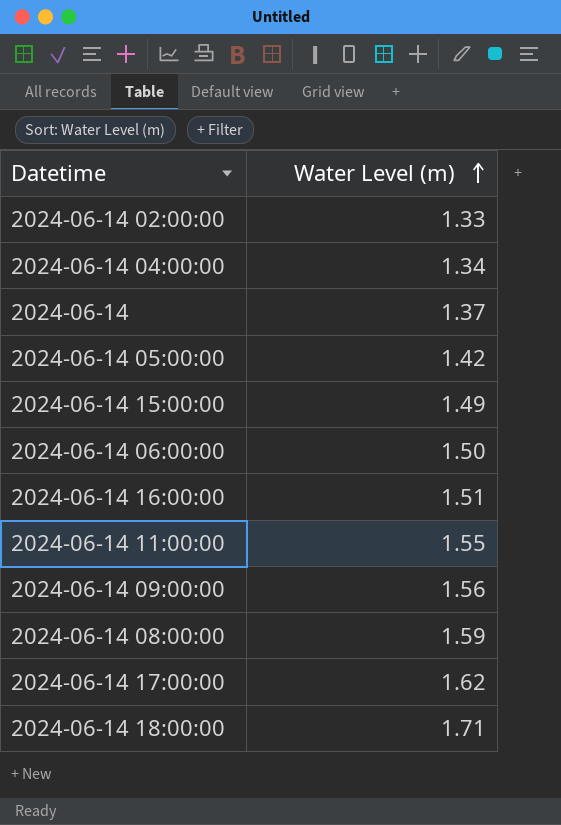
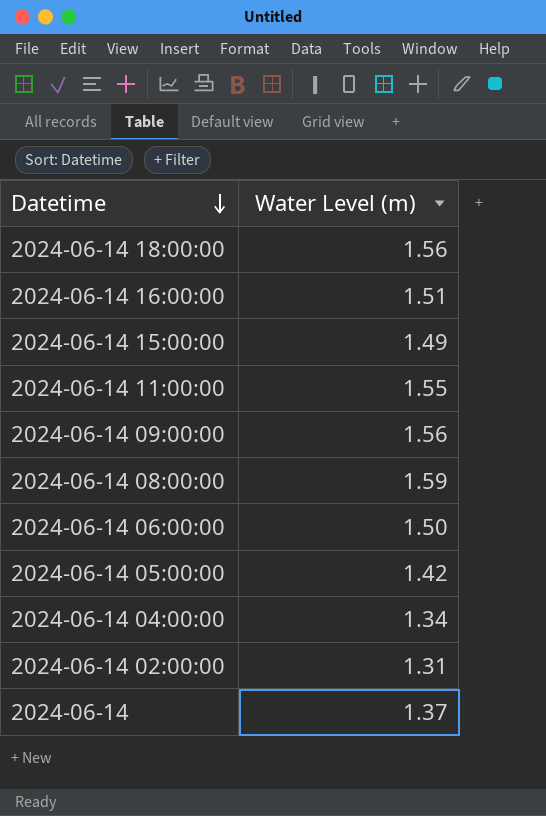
row order: Water Level (m) ascending -> Datetime descending
row 2024-06-14 17:00:00: 1.62 -> none
2024-06-14 18:00:00 | Water Level (m): 1.71 -> 1.56
2024-06-14 02:00:00 | Water Level (m): 1.33 -> 1.31

